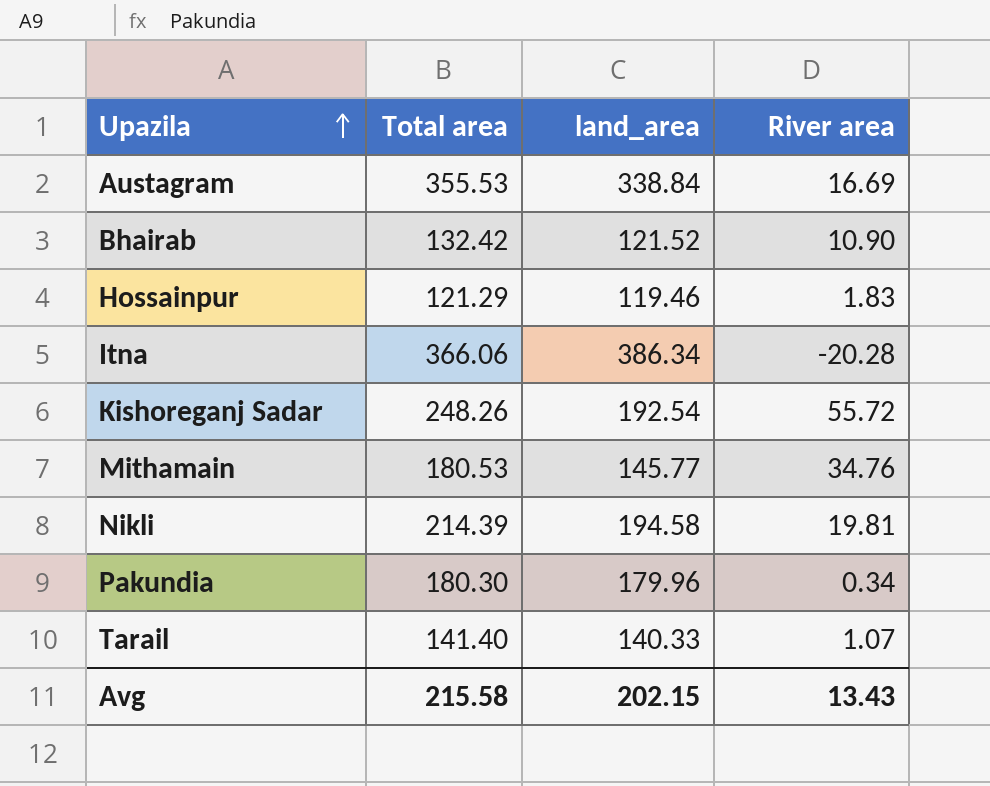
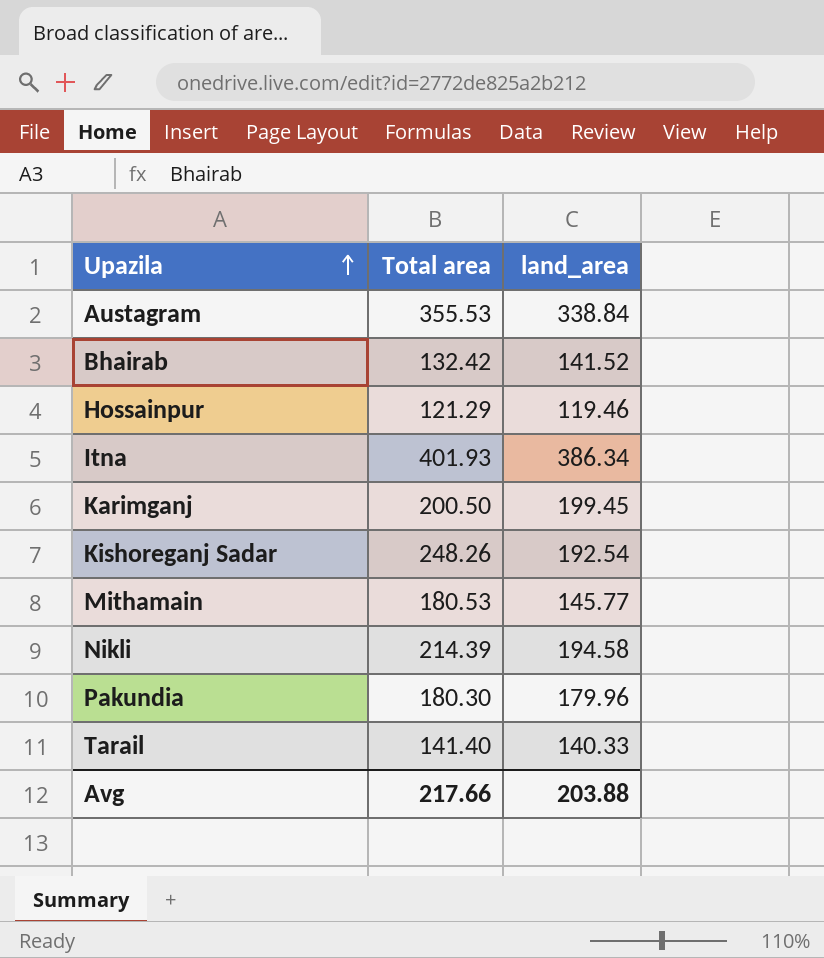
column River area | formula: [Total area] - [land_area] -> none
Bhairab | land_area: 121.52 -> 141.52
Itna | Total area: 366.06 -> 401.93
row Karimganj: none -> 200.50 | 199.45
Avg | Total area: 215.58 -> 217.66
Avg | land_area: 202.15 -> 203.88

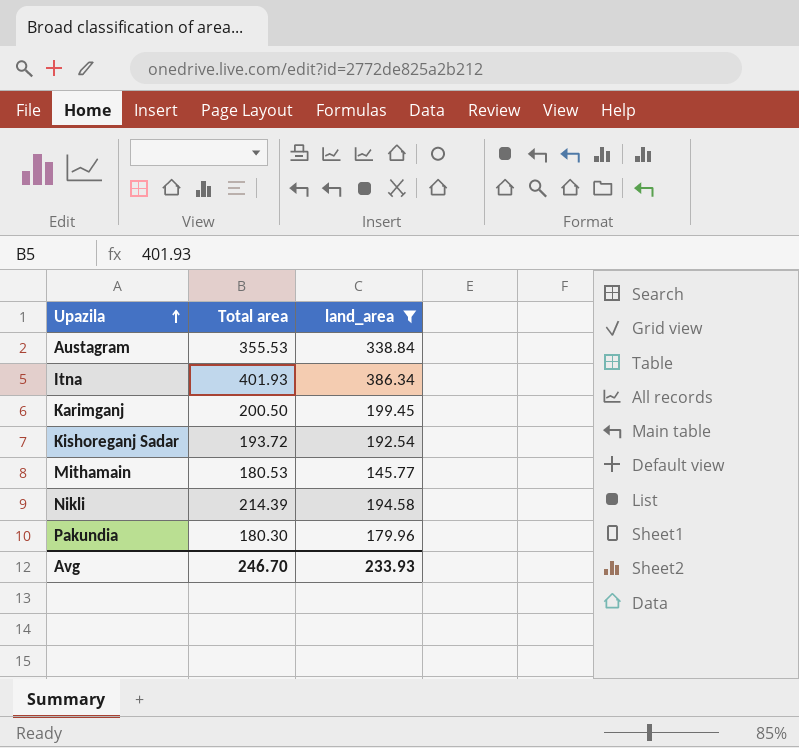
filter: none -> land_area >= 145.77
Kishoreganj Sadar | Total area: 248.26 -> 193.72
Avg | Total area: 217.66 -> 246.70
Avg | land_area: 203.88 -> 233.93

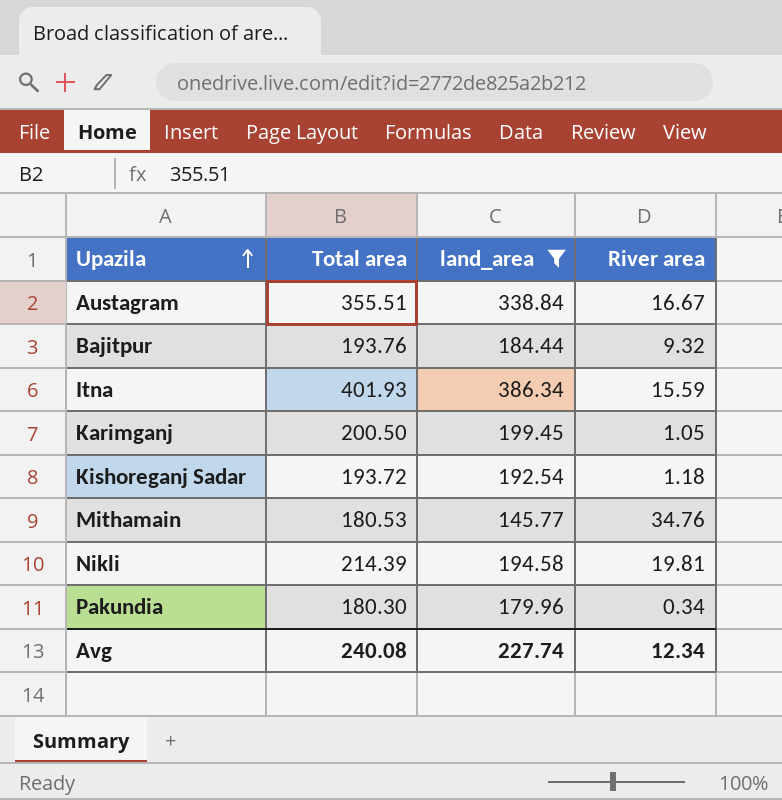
column River area | formula: none -> [Total area] - [land_area]
Austagram | Total area: 355.53 -> 355.51
row Bajitpur: none -> 193.76 | 184.44 | 9.32
Avg | Total area: 246.70 -> 240.08
Avg | land_area: 233.93 -> 227.74

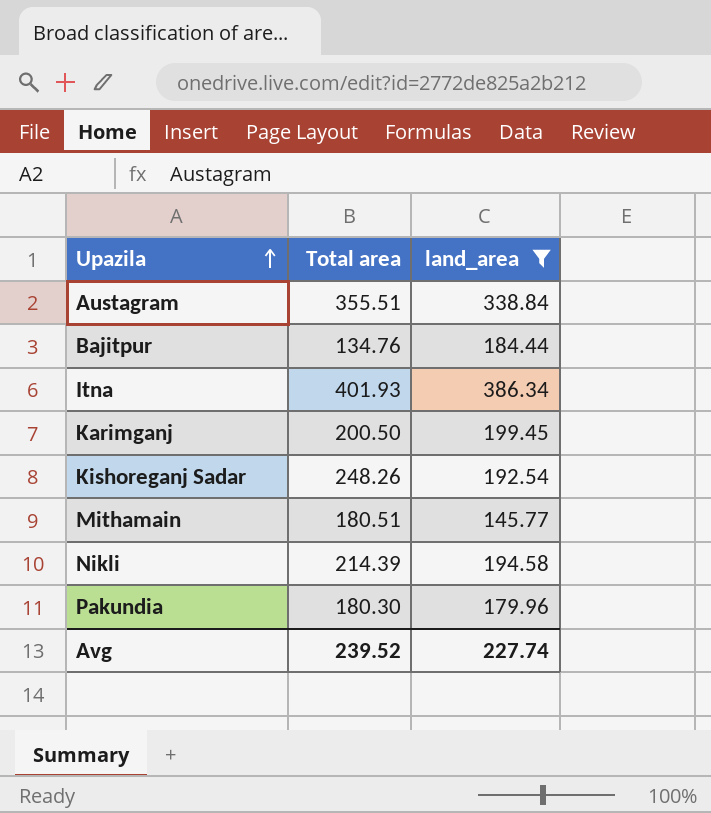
column River area | formula: [Total area] - [land_area] -> none
Bajitpur | Total area: 193.76 -> 134.76
Kishoreganj Sadar | Total area: 193.72 -> 248.26
Mithamain | Total area: 180.53 -> 180.51
Avg | Total area: 240.08 -> 239.52

